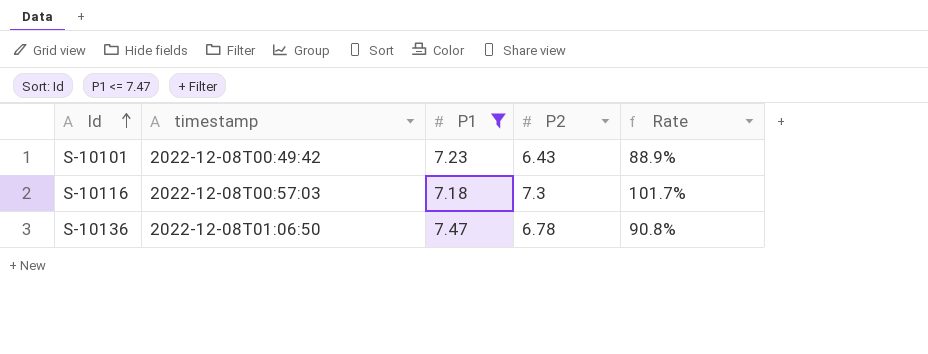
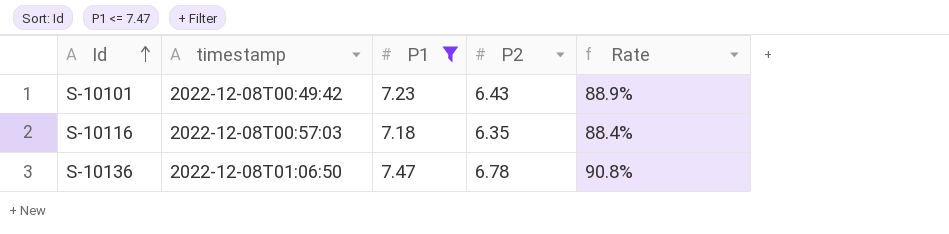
S-10116 | P2: 7.3 -> 6.35
S-10116 | Rate: 101.7% -> 88.4%

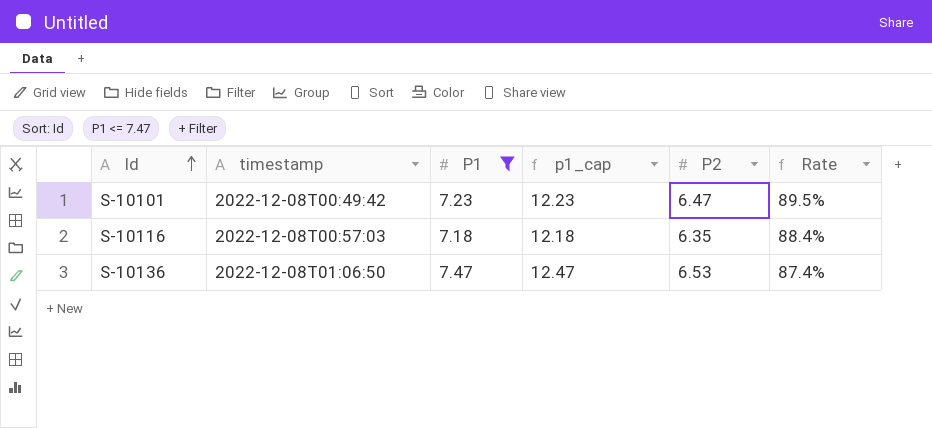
column p1_cap | formula: none -> [P1] + 5
S-10101 | P2: 6.43 -> 6.47
S-10101 | Rate: 88.9% -> 89.5%
S-10136 | P2: 6.78 -> 6.53
S-10136 | Rate: 90.8% -> 87.4%

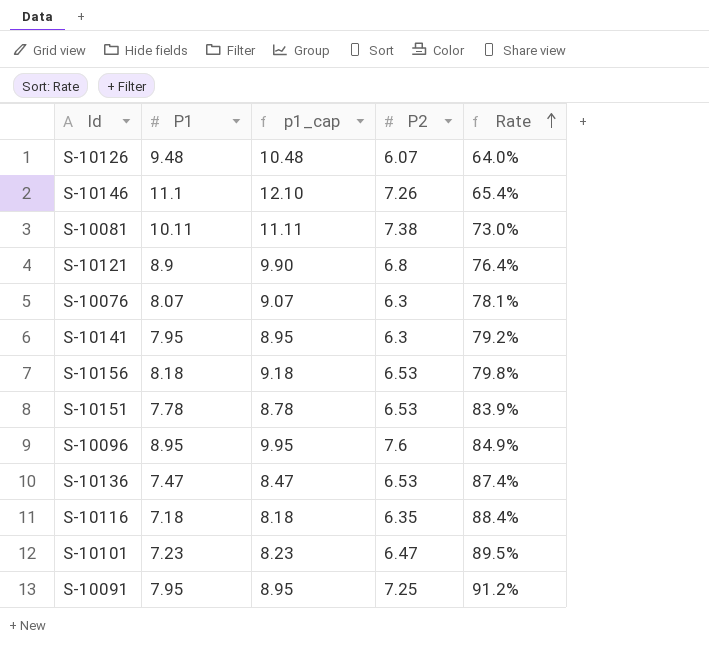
filter: P1 <= 7.47 -> none
row order: Id ascending -> Rate ascending
column timestamp | position: 2 -> none
column p1_cap | formula: [P1] + 5 -> [P1] + 1

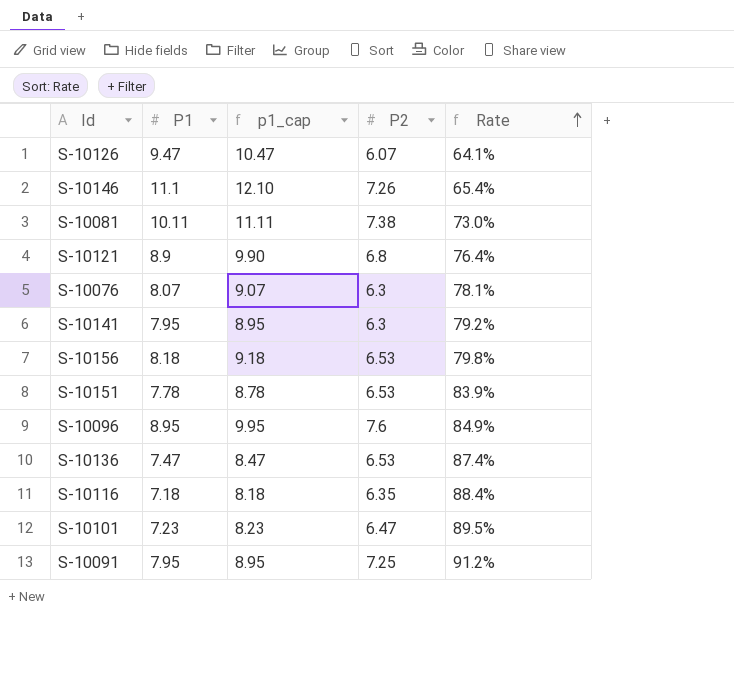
S-10126 | P1: 9.48 -> 9.47
S-10126 | p1_cap: 10.48 -> 10.47
S-10126 | Rate: 64.0% -> 64.1%

